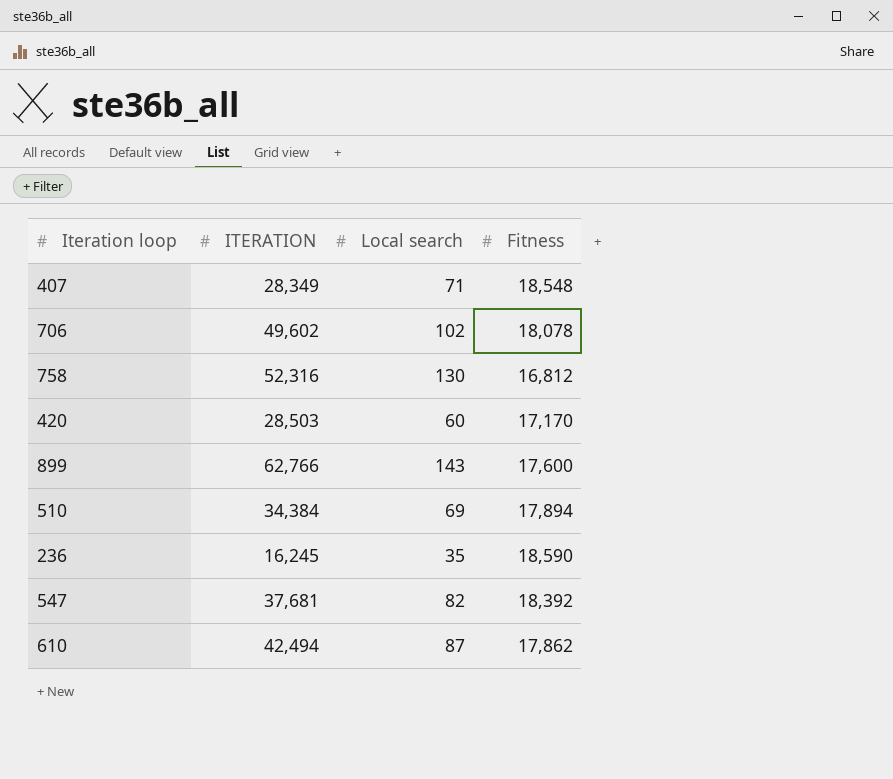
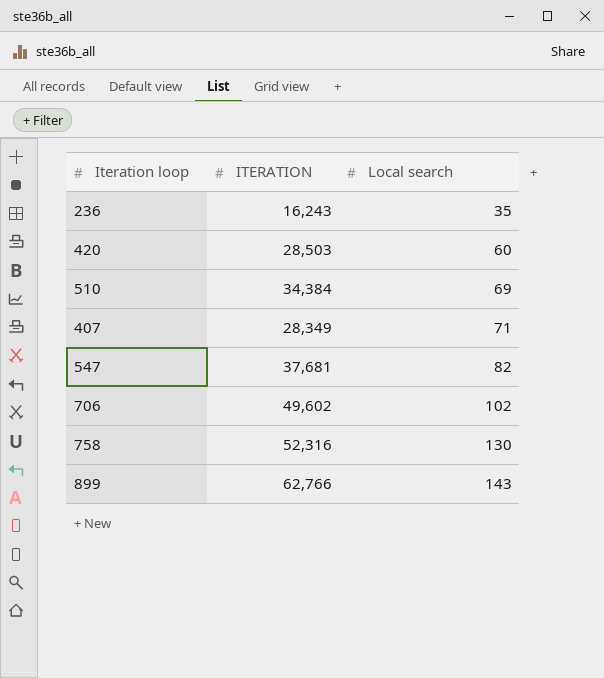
row order: none -> Local search ascending
column Fitness | position: 4 -> none
row 610: 42,494 | 87 | 17,862 -> none
236 | ITERATION: 16,245 -> 16,243

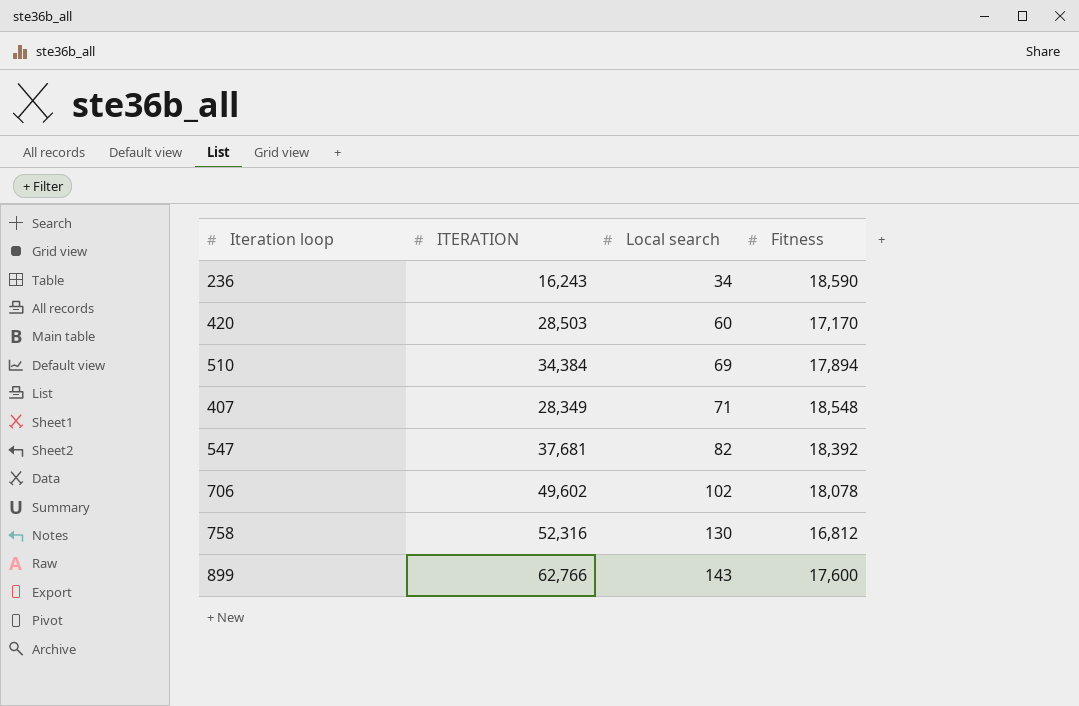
column Fitness | position: none -> 4
236 | Local search: 35 -> 34

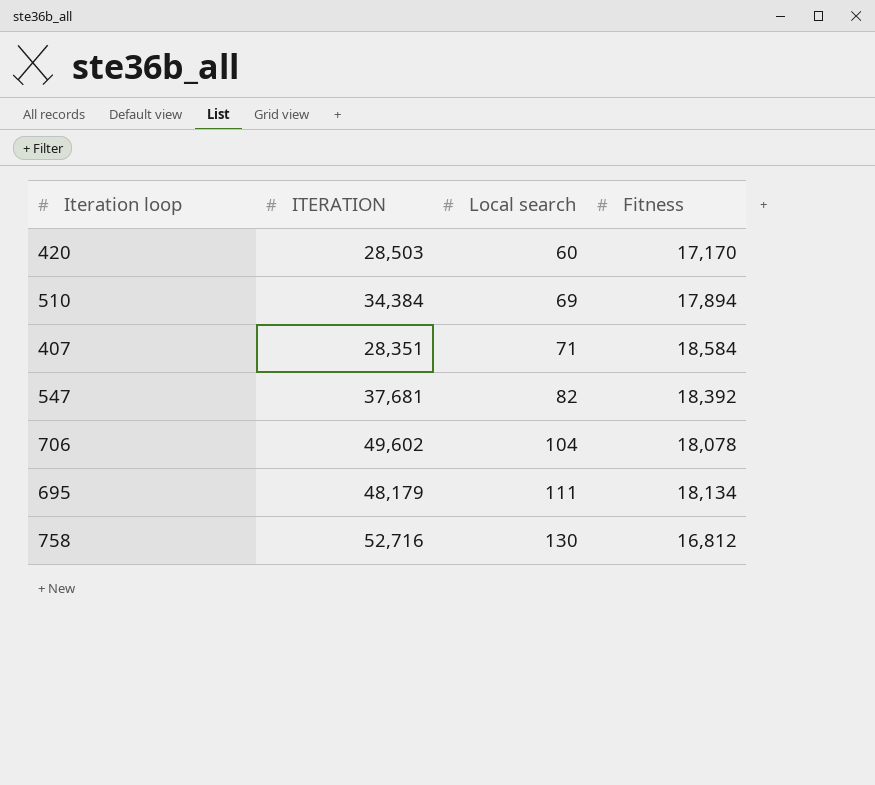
row 236: 16,243 | 34 | 18,590 -> none
row 899: 62,766 | 143 | 17,600 -> none
407 | ITERATION: 28,349 -> 28,351
407 | Fitness: 18,548 -> 18,584
706 | Local search: 102 -> 104
row 695: none -> 48,179 | 111 | 18,134
758 | ITERATION: 52,316 -> 52,716

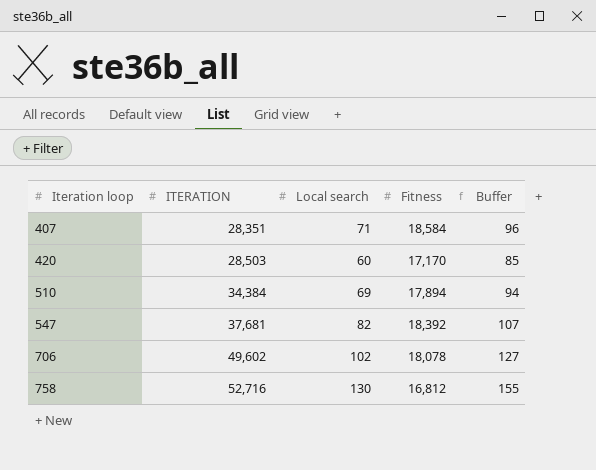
row order: Local search ascending -> Iteration loop ascending
column Buffer | formula: none -> [Local search] + 25
row 695: 48,179 | 111 | 18,134 -> none
706 | Local search: 104 -> 102

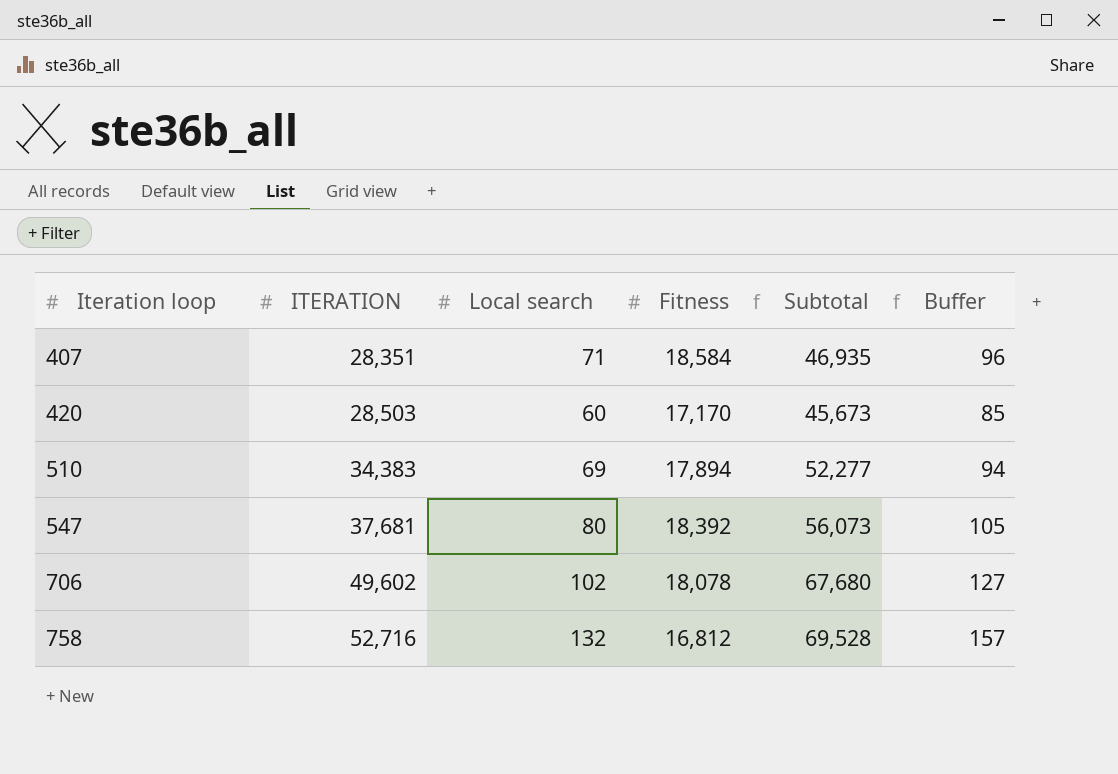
column Subtotal | formula: none -> [ITERATION] + [Fitness]
510 | ITERATION: 34,384 -> 34,383
547 | Local search: 82 -> 80
547 | Buffer: 107 -> 105
758 | Local search: 130 -> 132
758 | Buffer: 155 -> 157

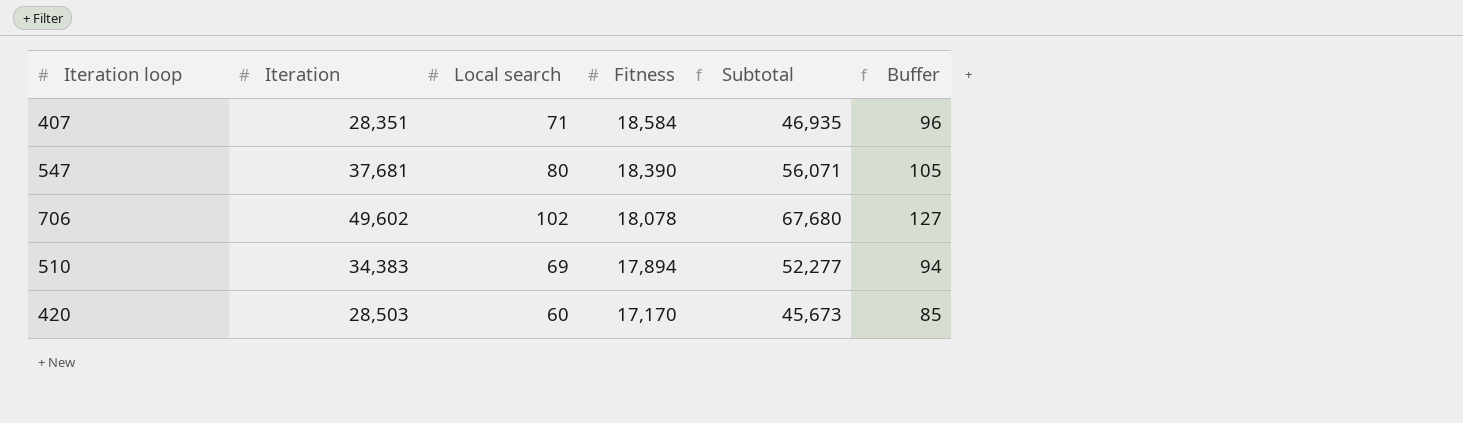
row order: Iteration loop ascending -> Fitness descending
column name: ITERATION -> Iteration
row 758: 52,716 | 132 | 16,812 | 69,528 | 157 -> none
547 | Fitness: 18,392 -> 18,390
547 | Subtotal: 56,073 -> 56,071

